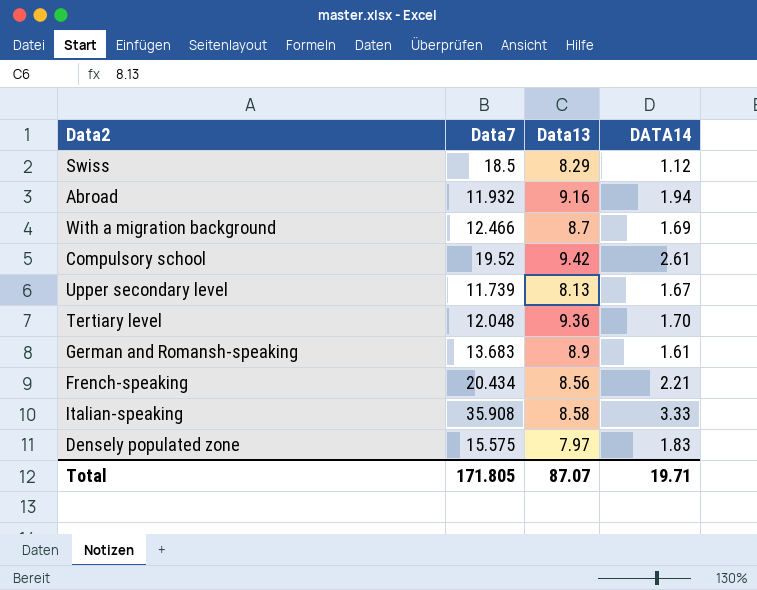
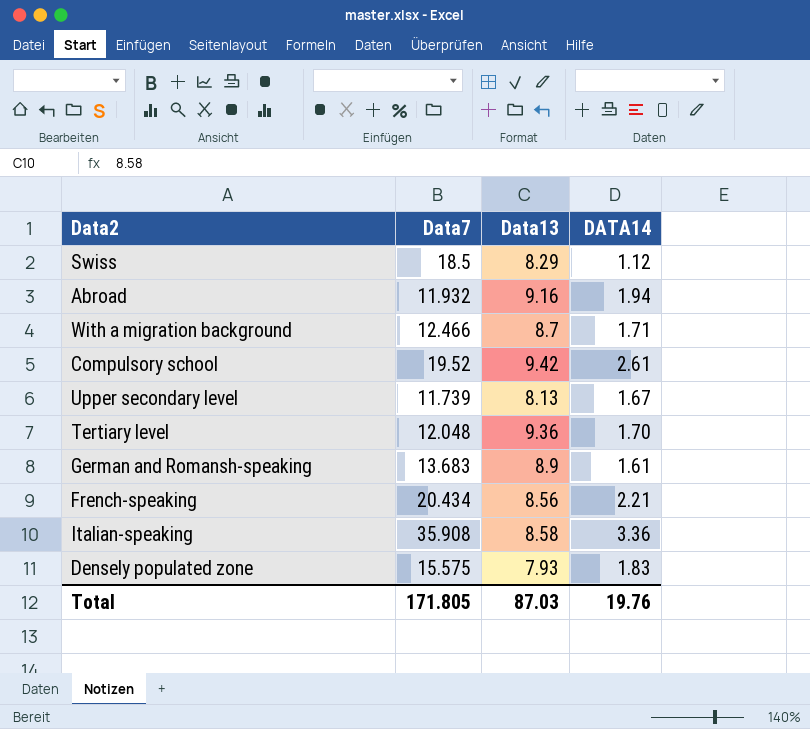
With a migration background | DATA14: 1.69 -> 1.71
Italian-speaking | DATA14: 3.33 -> 3.36
Densely populated zone | Data13: 7.97 -> 7.93
Total | Data13: 87.07 -> 87.03
Total | DATA14: 19.71 -> 19.76

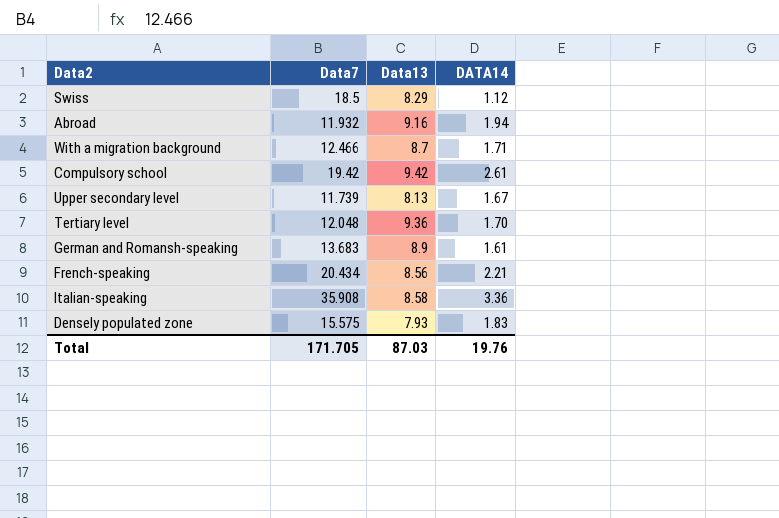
Compulsory school | Data7: 19.52 -> 19.42
Total | Data7: 171.805 -> 171.705

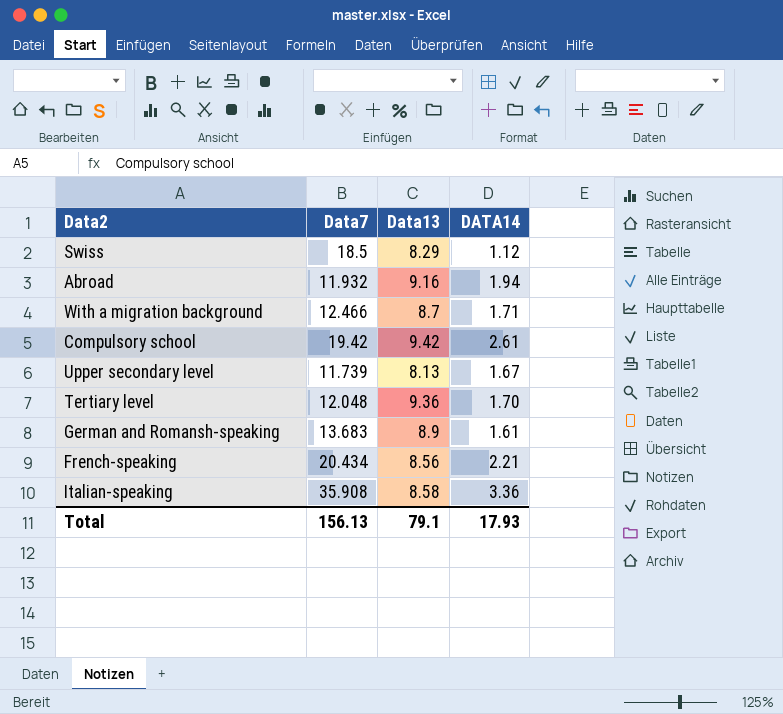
row Densely populated zone: 15.575 | 7.93 | 1.83 -> none
Total | Data7: 171.705 -> 156.13
Total | Data13: 87.03 -> 79.1
Total | DATA14: 19.76 -> 17.93

